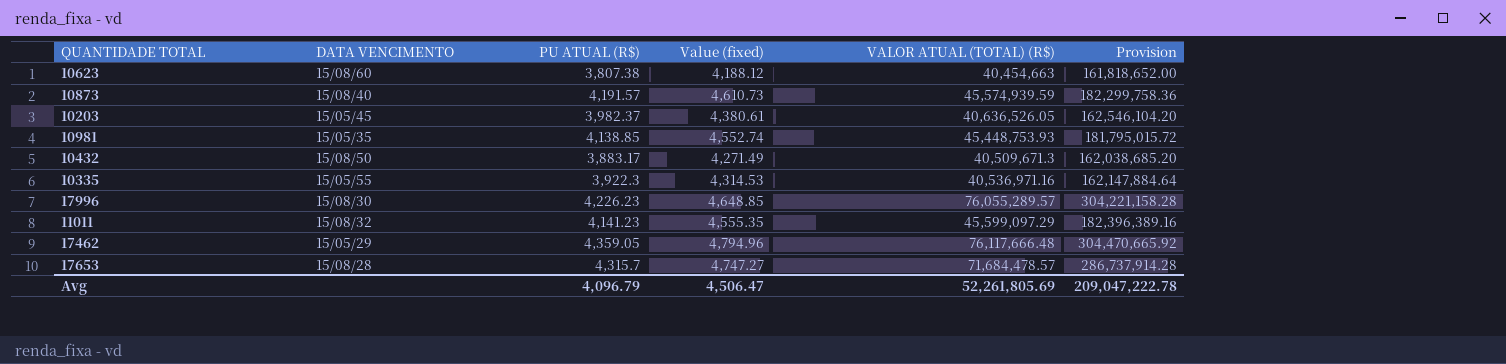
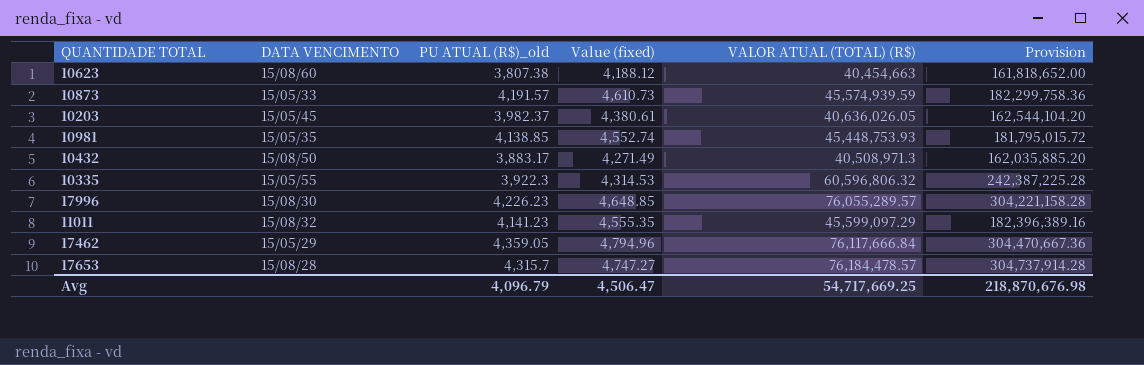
column name: PU ATUAL (R$) -> PU ATUAL (R$)_old
10873 | DATA VENCIMENTO: 15/08/40 -> 15/05/33
10203 | VALOR ATUAL (TOTAL) (R$): 40,636,526.05 -> 40,636,026.05
10203 | Provision: 162,546,104.20 -> 162,544,104.20
10432 | VALOR ATUAL (TOTAL) (R$): 40,509,671.3 -> 40,508,971.3
10432 | Provision: 162,038,685.20 -> 162,035,885.20
10335 | VALOR ATUAL (TOTAL) (R$): 40,536,971.16 -> 60,596,806.32
10335 | Provision: 162,147,884.64 -> 242,387,225.28
17462 | VALOR ATUAL (TOTAL) (R$): 76,117,666.48 -> 76,117,666.84
17462 | Provision: 304,470,665.92 -> 304,470,667.36
17653 | VALOR ATUAL (TOTAL) (R$): 71,684,478.57 -> 76,184,478.57
17653 | Provision: 286,737,914.28 -> 304,737,914.28
Avg | VALOR ATUAL (TOTAL) (R$): 52,261,805.69 -> 54,717,669.25
Avg | Provision: 209,047,222.78 -> 218,870,676.98

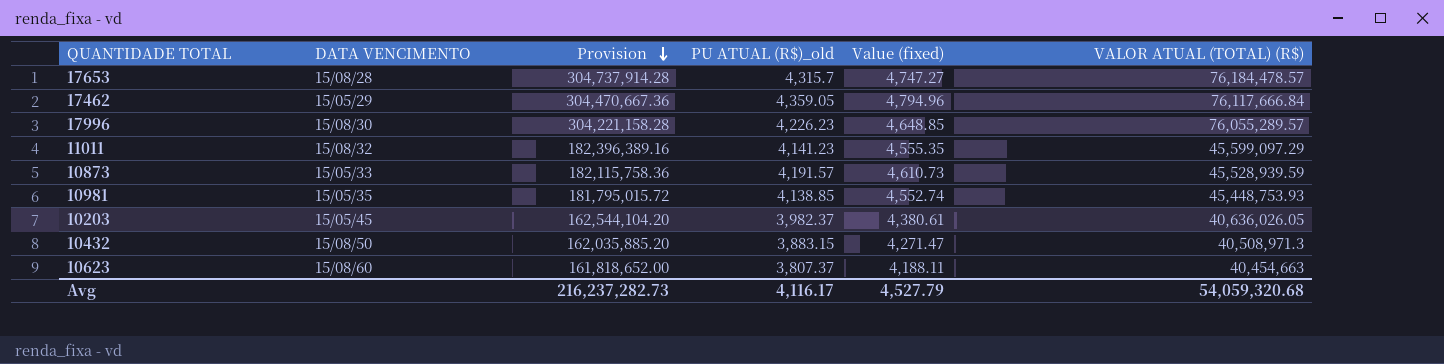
row order: none -> Provision descending
column Provision | position: 6 -> 3
row 10335: 15/05/55 | 3,922.3 | 4,314.53 | 60,596,806.32 | 242,387,225.28 -> none
10873 | Provision: 182,299,758.36 -> 182,115,758.36
10873 | VALOR ATUAL (TOTAL) (R$): 45,574,939.59 -> 45,528,939.59
10432 | PU ATUAL (R$)_old: 3,883.17 -> 3,883.15
10432 | Value (fixed): 4,271.49 -> 4,271.47
10623 | PU ATUAL (R$)_old: 3,807.38 -> 3,807.37
10623 | Value (fixed): 4,188.12 -> 4,188.11
Avg | Provision: 218,870,676.98 -> 216,237,282.73
Avg | PU ATUAL (R$)_old: 4,096.79 -> 4,116.17
Avg | Value (fixed): 4,506.47 -> 4,527.79
Avg | VALOR ATUAL (TOTAL) (R$): 54,717,669.25 -> 54,059,320.68

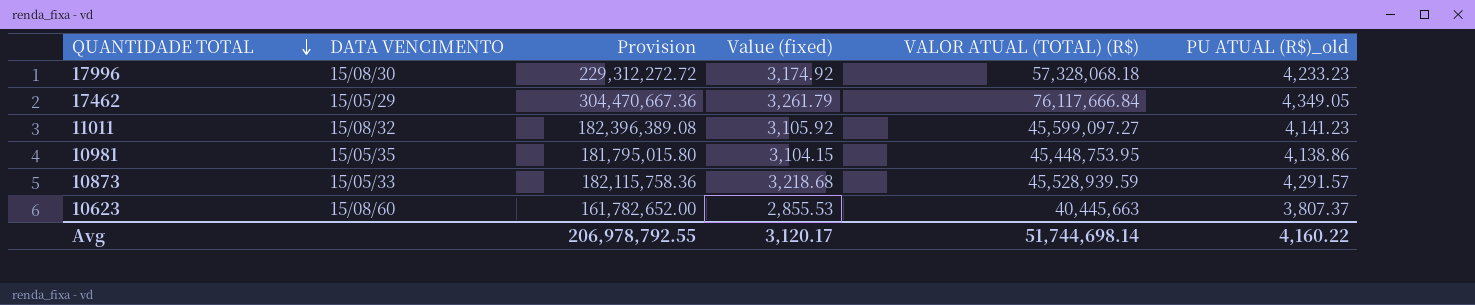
row order: Provision descending -> QUANTIDADE TOTAL descending
column Value (fixed) | formula: [PU ATUAL (R$)_old] * 1.1 -> [PU ATUAL (R$)_old] * 0.75
column PU ATUAL (R$)_old | position: 4 -> 6
row 17653: 15/08/28 | 304,737,914.28 | 4,315.7 | 4,747.27 | 76,184,478.57 -> none
row 10203: 15/05/45 | 162,544,104.20 | 3,982.37 | 4,380.61 | 40,636,026.05 -> none
row 10432: 15/08/50 | 162,035,885.20 | 3,883.15 | 4,271.47 | 40,508,971.3 -> none
17996 | Provision: 304,221,158.28 -> 229,312,272.72
17996 | VALOR ATUAL (TOTAL) (R$): 76,055,289.57 -> 57,328,068.18
17996 | PU ATUAL (R$)_old: 4,226.23 -> 4,233.23
17462 | PU ATUAL (R$)_old: 4,359.05 -> 4,349.05
11011 | Provision: 182,396,389.16 -> 182,396,389.08
11011 | VALOR ATUAL (TOTAL) (R$): 45,599,097.29 -> 45,599,097.27
10981 | Provision: 181,795,015.72 -> 181,795,015.80
10981 | VALOR ATUAL (TOTAL) (R$): 45,448,753.93 -> 45,448,753.95
10981 | PU ATUAL (R$)_old: 4,138.85 -> 4,138.86
10873 | PU ATUAL (R$)_old: 4,191.57 -> 4,291.57
10623 | Provision: 161,818,652.00 -> 161,782,652.00
10623 | VALOR ATUAL (TOTAL) (R$): 40,454,663 -> 40,445,663
Avg | Provision: 216,237,282.73 -> 206,978,792.55
Avg | Value (fixed): 4,527.79 -> 3,120.17
Avg | VALOR ATUAL (TOTAL) (R$): 54,059,320.68 -> 51,744,698.14
Avg | PU ATUAL (R$)_old: 4,116.17 -> 4,160.22

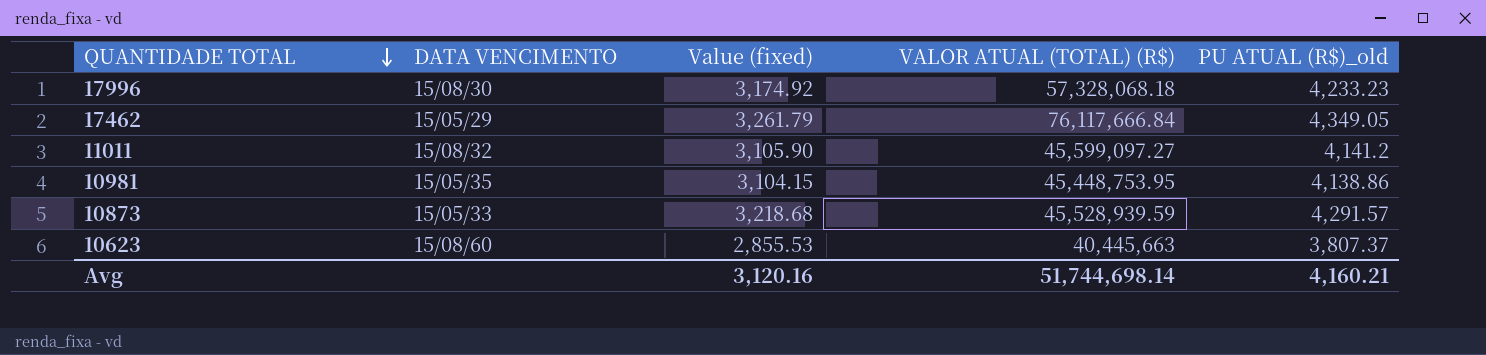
column Provision | formula: [VALOR ATUAL (TOTAL) (R$)] * 4 -> none
11011 | Value (fixed): 3,105.92 -> 3,105.90
11011 | PU ATUAL (R$)_old: 4,141.23 -> 4,141.2
Avg | Value (fixed): 3,120.17 -> 3,120.16
Avg | PU ATUAL (R$)_old: 4,160.22 -> 4,160.21

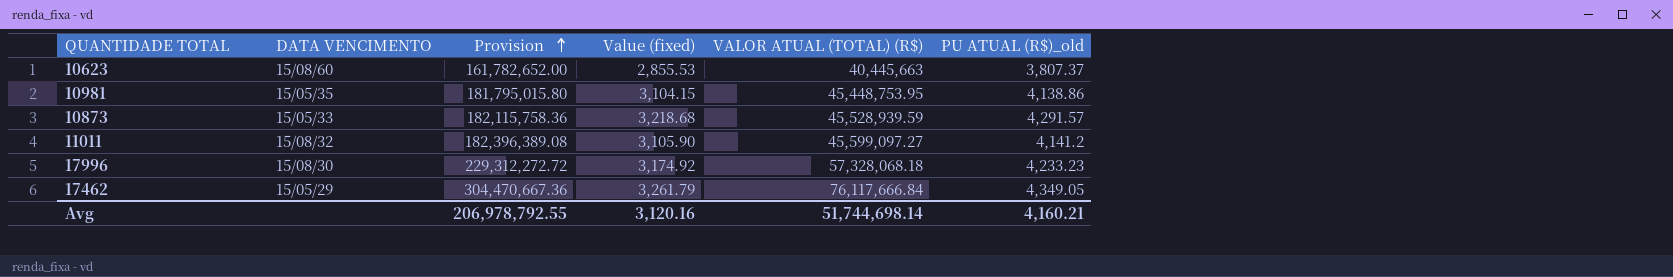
row order: QUANTIDADE TOTAL descending -> Provision ascending
column Provision | formula: none -> [VALOR ATUAL (TOTAL) (R$)] * 4

